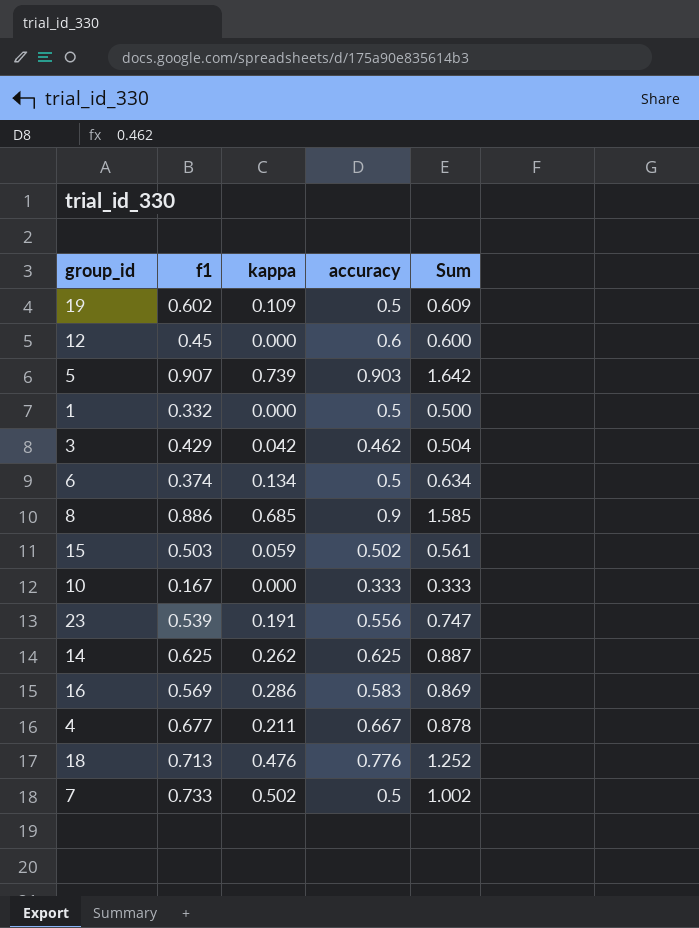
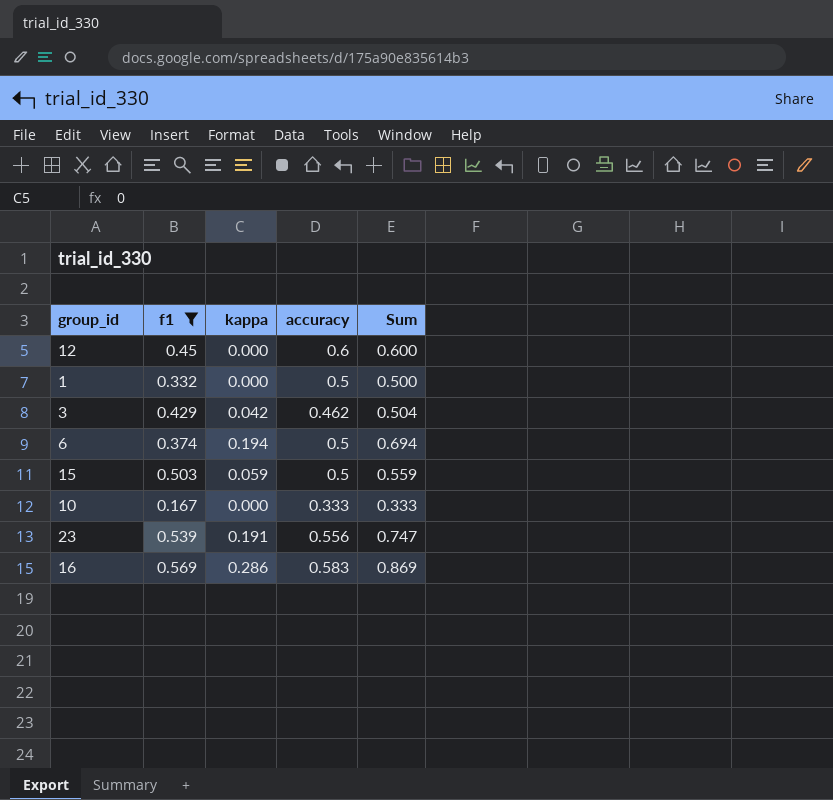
filter: none -> f1 <= 0.569
6 | kappa: 0.134 -> 0.194
6 | Sum: 0.634 -> 0.694
15 | accuracy: 0.502 -> 0.5
15 | Sum: 0.561 -> 0.559

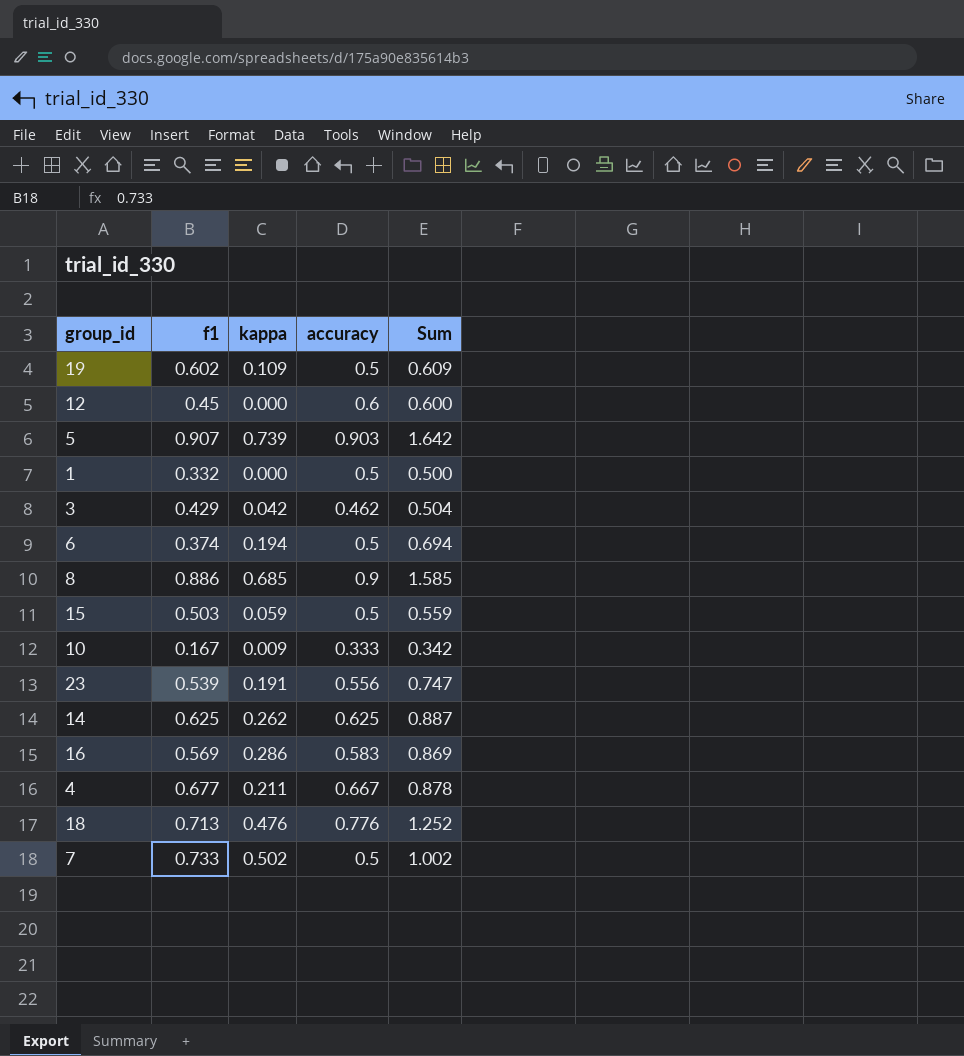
filter: f1 <= 0.569 -> none
10 | kappa: 0.000 -> 0.009
10 | Sum: 0.333 -> 0.342

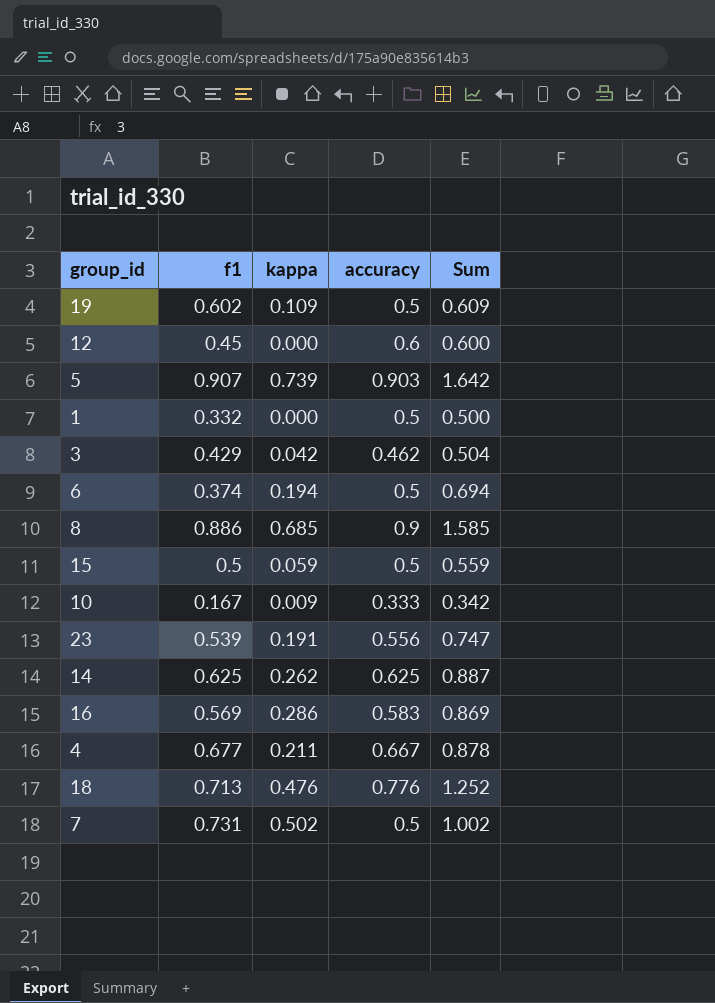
15 | f1: 0.503 -> 0.5
7 | f1: 0.733 -> 0.731

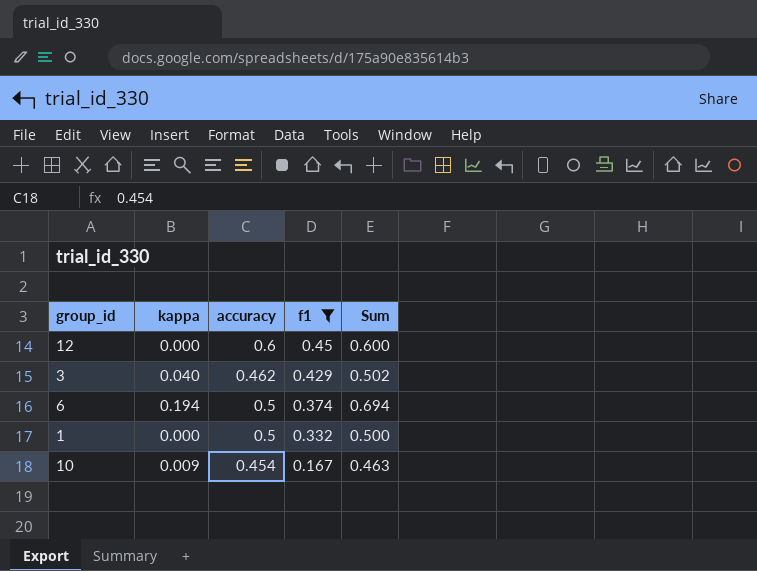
filter: none -> f1 <= 0.45
row order: none -> f1 descending
column f1 | position: 2 -> 4
3 | kappa: 0.042 -> 0.040
3 | Sum: 0.504 -> 0.502
10 | accuracy: 0.333 -> 0.454
10 | Sum: 0.342 -> 0.463

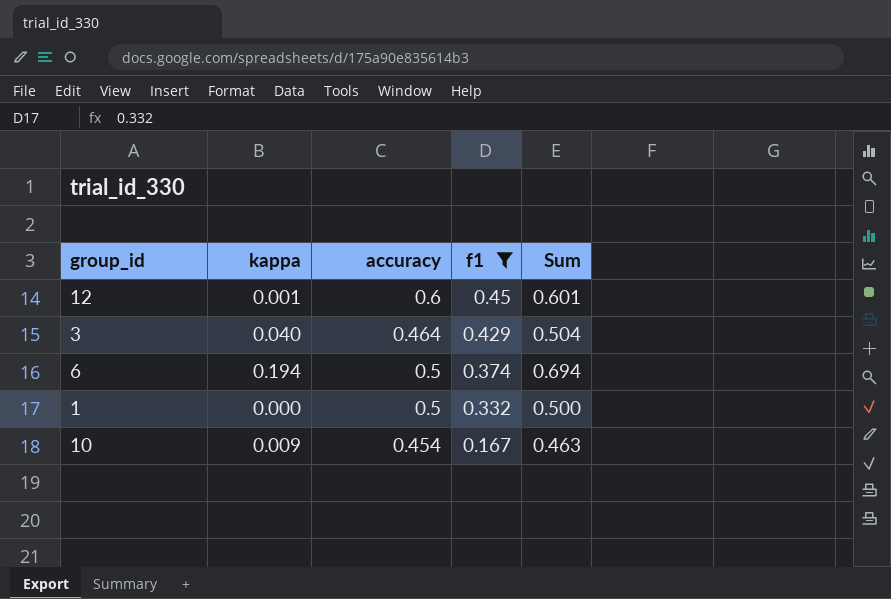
12 | kappa: 0.000 -> 0.001
12 | Sum: 0.600 -> 0.601
3 | accuracy: 0.462 -> 0.464
3 | Sum: 0.502 -> 0.504

